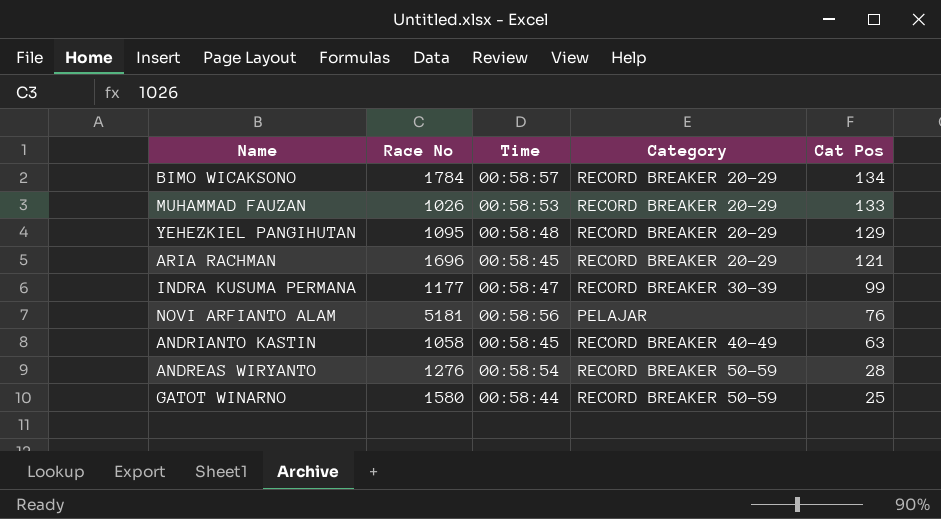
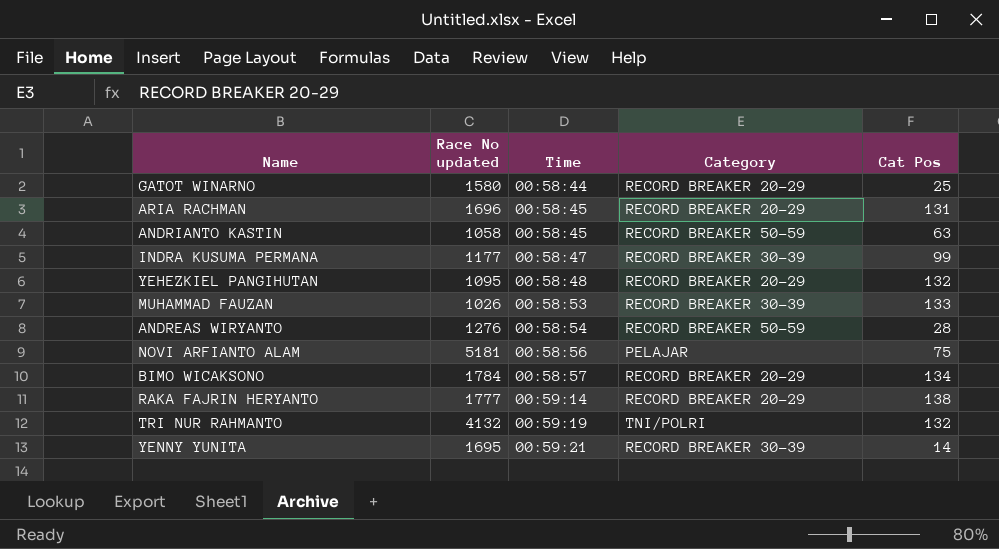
row order: Cat Pos descending -> Time ascending
column name: Race No -> Race No updated
GATOT WINARNO | Category: RECORD BREAKER 50-59 -> RECORD BREAKER 20-29
ARIA RACHMAN | Cat Pos: 121 -> 131
ANDRIANTO KASTIN | Category: RECORD BREAKER 40-49 -> RECORD BREAKER 50-59
YEHEZKIEL PANGIHUTAN | Cat Pos: 129 -> 132
MUHAMMAD FAUZAN | Category: RECORD BREAKER 20-29 -> RECORD BREAKER 30-39
NOVI ARFIANTO ALAM | Cat Pos: 76 -> 75
row RAKA FAJRIN HERYANTO: none -> 1777 | 00:59:14 | RECORD BREAKER 20-29 | 138
row TRI NUR RAHMANTO: none -> 4132 | 00:59:19 | TNI/POLRI | 132
row YENNY YUNITA: none -> 1695 | 00:59:21 | RECORD BREAKER 30-39 | 14

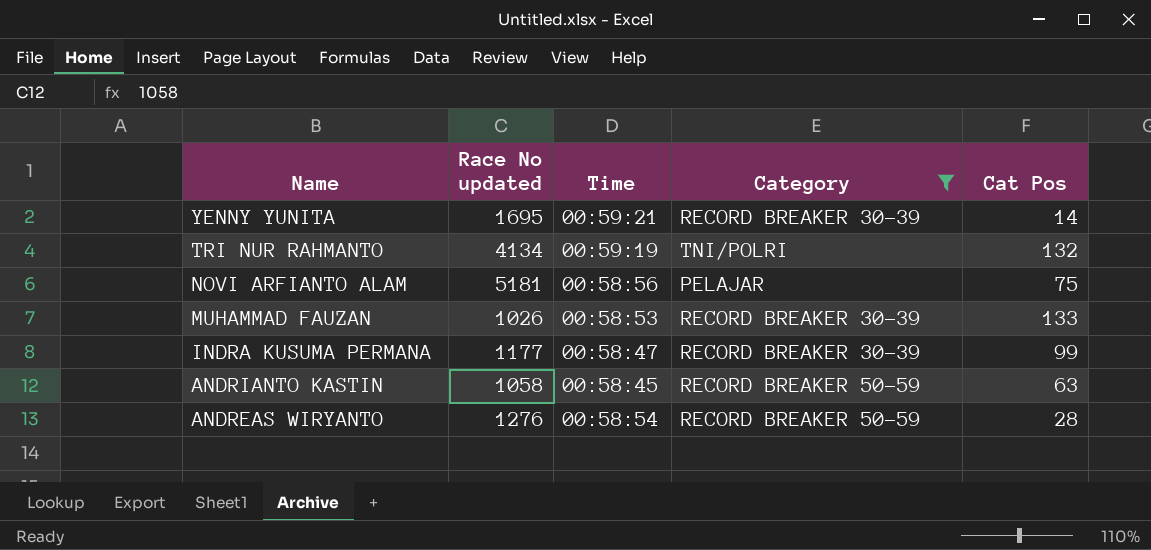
filter: none -> Category != RECORD BREAKER 20-29
row order: Time ascending -> Name descending
TRI NUR RAHMANTO | Race No updated: 4132 -> 4134

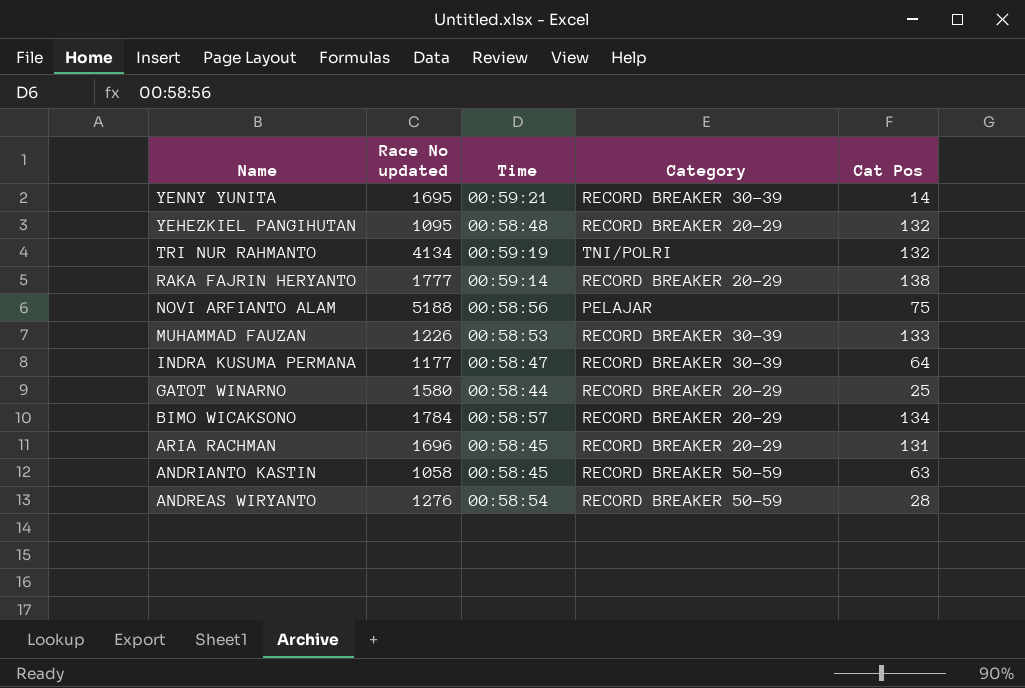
filter: Category != RECORD BREAKER 20-29 -> none
NOVI ARFIANTO ALAM | Race No updated: 5181 -> 5188
MUHAMMAD FAUZAN | Race No updated: 1026 -> 1226
INDRA KUSUMA PERMANA | Cat Pos: 99 -> 64

